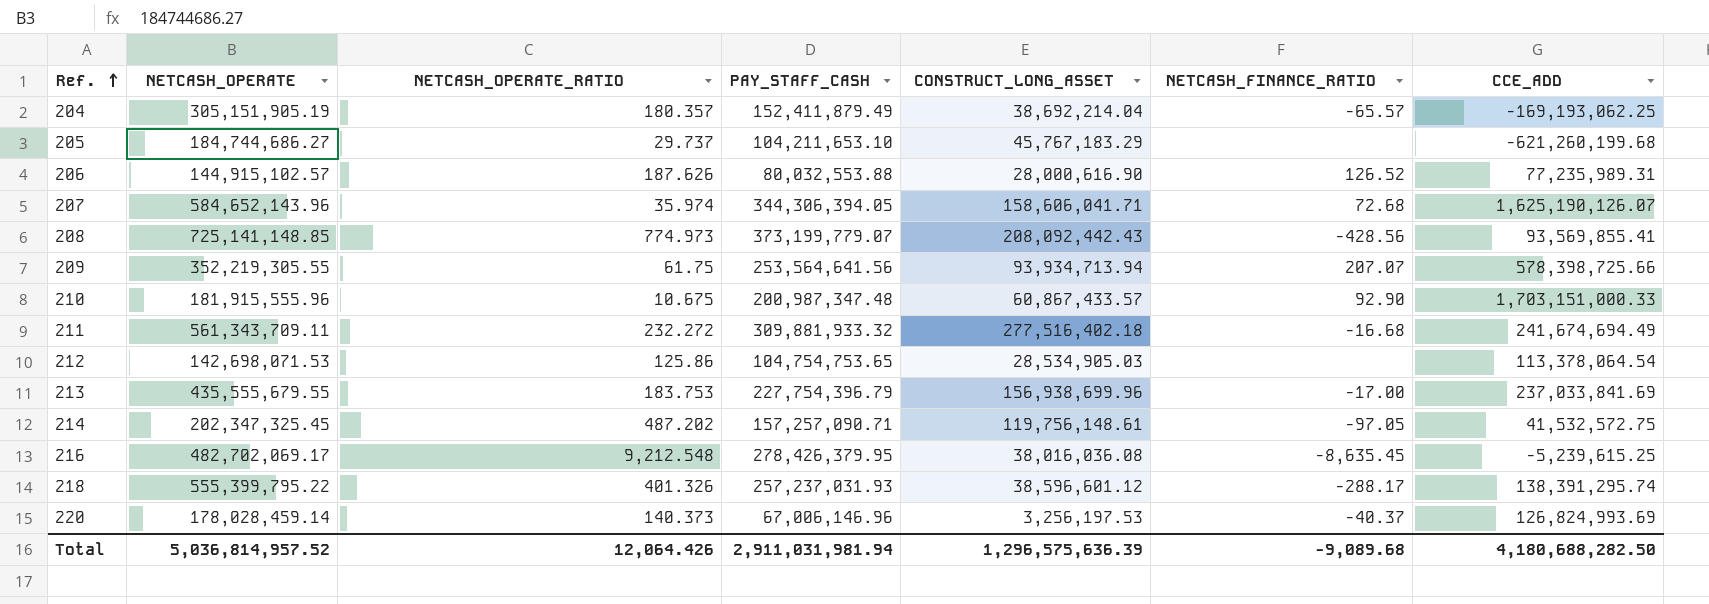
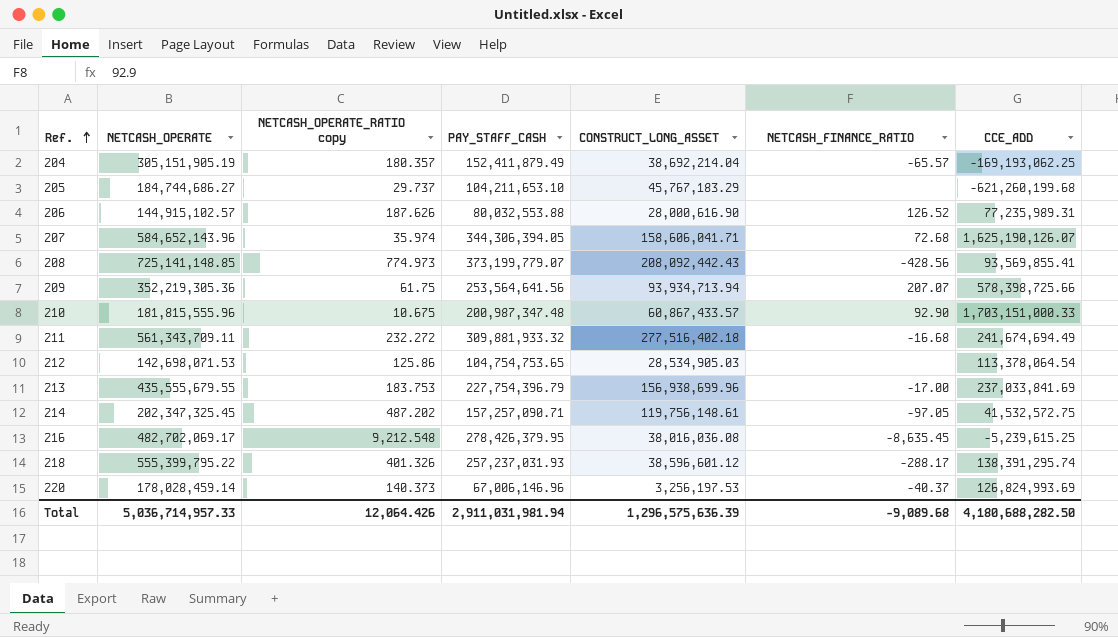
column name: NETCASH_OPERATE_RATIO -> NETCASH_OPERATE_RATIO copy
209 | NETCASH_OPERATE: 352,219,305.55 -> 352,219,305.36
210 | NETCASH_OPERATE: 181,915,555.96 -> 181,815,555.96
Total | NETCASH_OPERATE: 5,036,814,957.52 -> 5,036,714,957.33

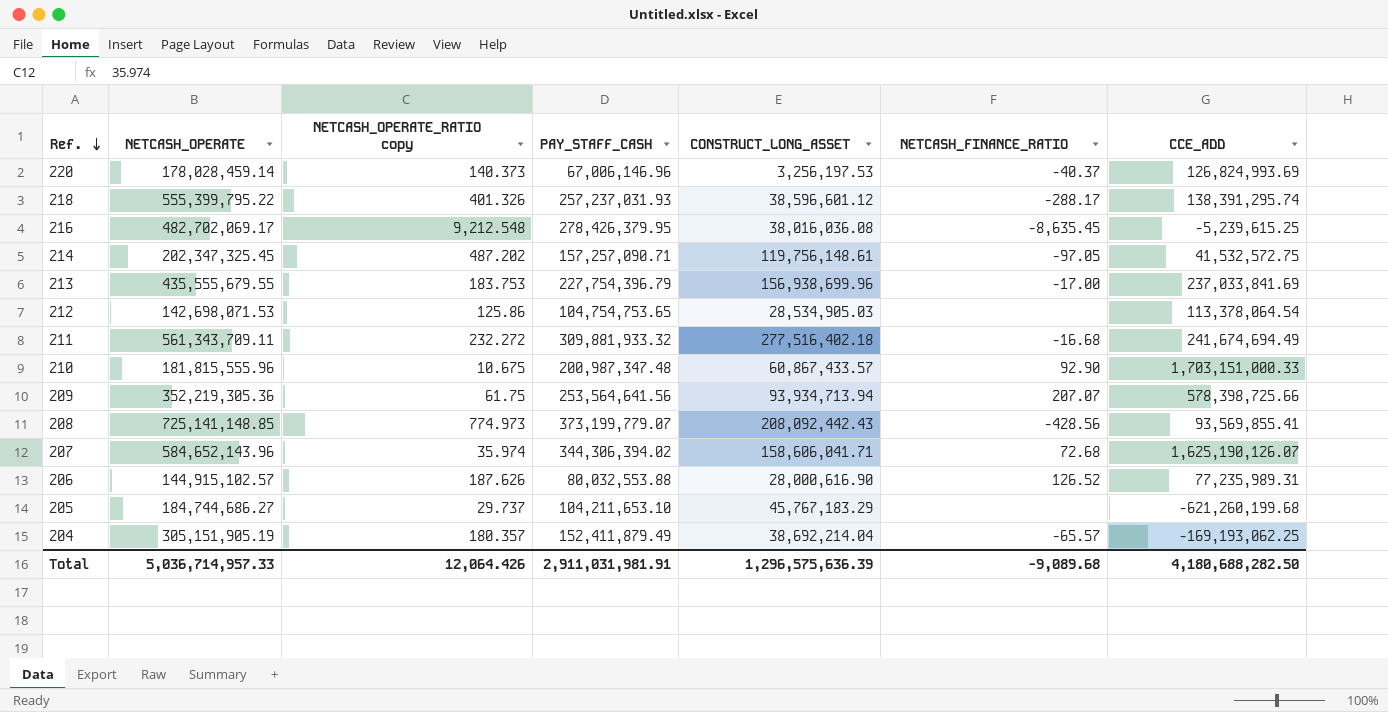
row order: Ref. ascending -> Ref. descending
207 | PAY_STAFF_CASH: 344,306,394.05 -> 344,306,394.02
Total | PAY_STAFF_CASH: 2,911,031,981.94 -> 2,911,031,981.91

